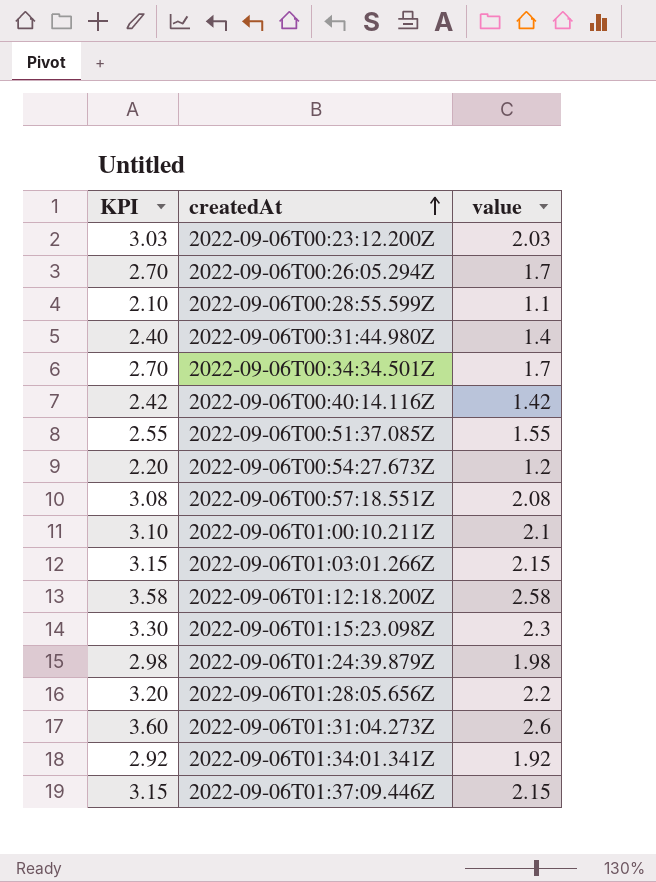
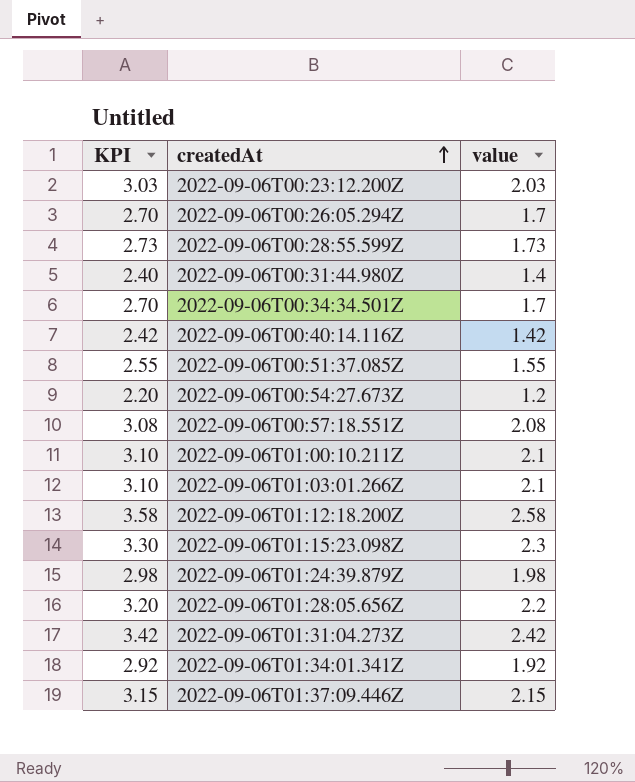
2022-09-06T00:28:55.599Z | KPI: 2.10 -> 2.73
2022-09-06T00:28:55.599Z | value: 1.1 -> 1.73
2022-09-06T01:03:01.266Z | KPI: 3.15 -> 3.10
2022-09-06T01:03:01.266Z | value: 2.15 -> 2.1
2022-09-06T01:31:04.273Z | KPI: 3.60 -> 3.42
2022-09-06T01:31:04.273Z | value: 2.6 -> 2.42

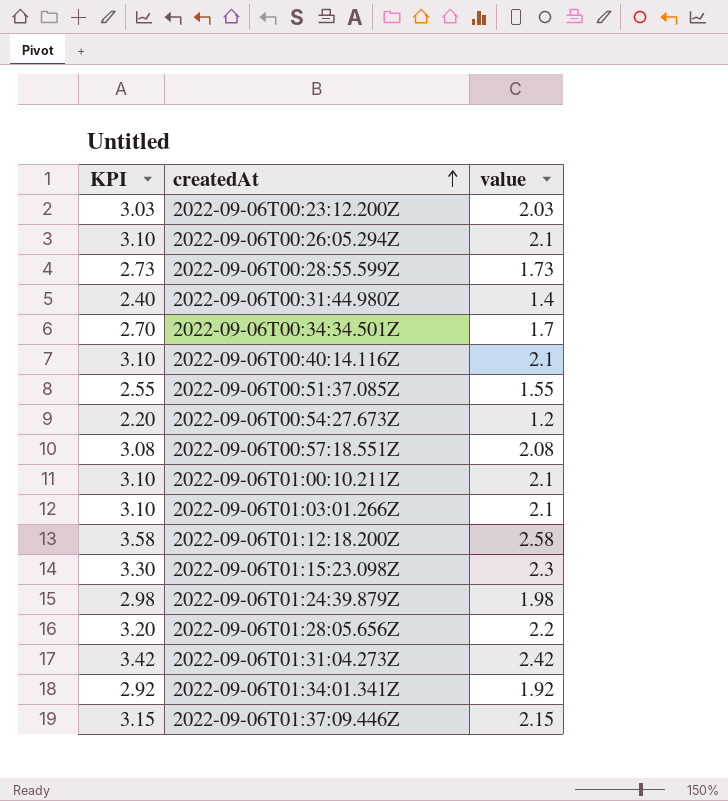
2022-09-06T00:26:05.294Z | KPI: 2.70 -> 3.10
2022-09-06T00:26:05.294Z | value: 1.7 -> 2.1
2022-09-06T00:40:14.116Z | KPI: 2.42 -> 3.10
2022-09-06T00:40:14.116Z | value: 1.42 -> 2.1

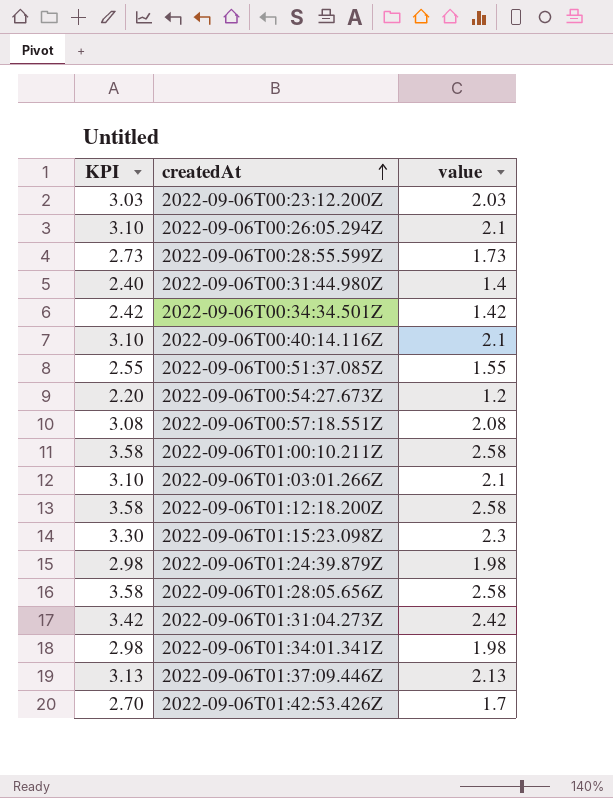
2022-09-06T00:34:34.501Z | KPI: 2.70 -> 2.42
2022-09-06T00:34:34.501Z | value: 1.7 -> 1.42
2022-09-06T01:00:10.211Z | KPI: 3.10 -> 3.58
2022-09-06T01:00:10.211Z | value: 2.1 -> 2.58
2022-09-06T01:28:05.656Z | KPI: 3.20 -> 3.58
2022-09-06T01:28:05.656Z | value: 2.2 -> 2.58
2022-09-06T01:34:01.341Z | KPI: 2.92 -> 2.98
2022-09-06T01:34:01.341Z | value: 1.92 -> 1.98
2022-09-06T01:37:09.446Z | KPI: 3.15 -> 3.13
2022-09-06T01:37:09.446Z | value: 2.15 -> 2.13
row 2022-09-06T01:42:53.426Z: none -> 2.70 | 1.7

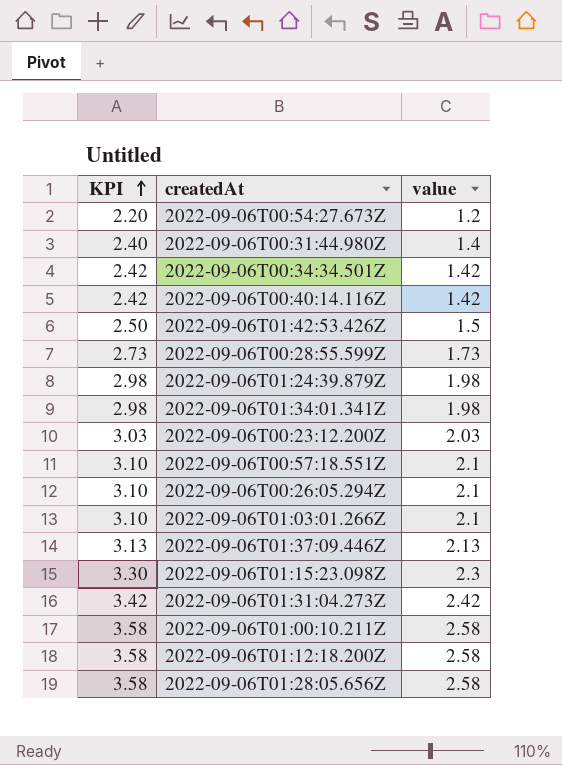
row order: createdAt ascending -> KPI ascending
row 2022-09-06T00:51:37.085Z: 2.55 | 1.55 -> none
2022-09-06T00:40:14.116Z | KPI: 3.10 -> 2.42
2022-09-06T00:40:14.116Z | value: 2.1 -> 1.42
2022-09-06T01:42:53.426Z | KPI: 2.70 -> 2.50
2022-09-06T01:42:53.426Z | value: 1.7 -> 1.5
2022-09-06T00:57:18.551Z | KPI: 3.08 -> 3.10
2022-09-06T00:57:18.551Z | value: 2.08 -> 2.1

